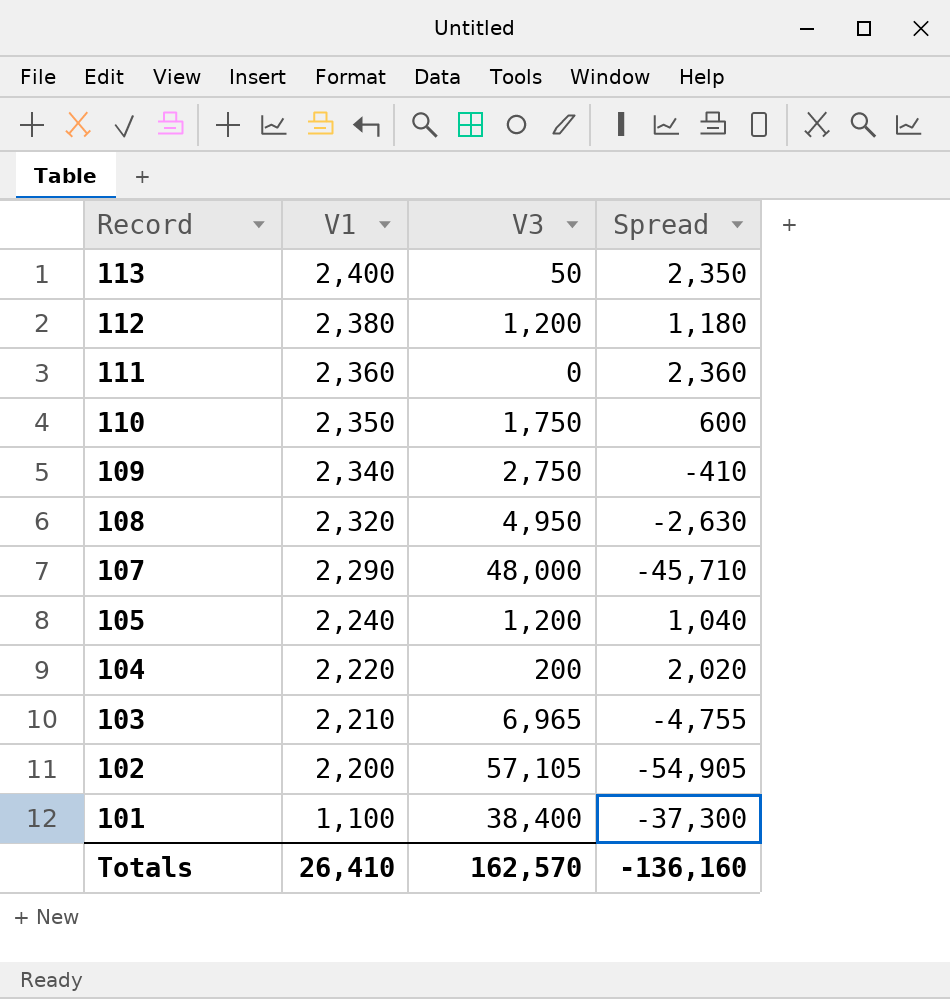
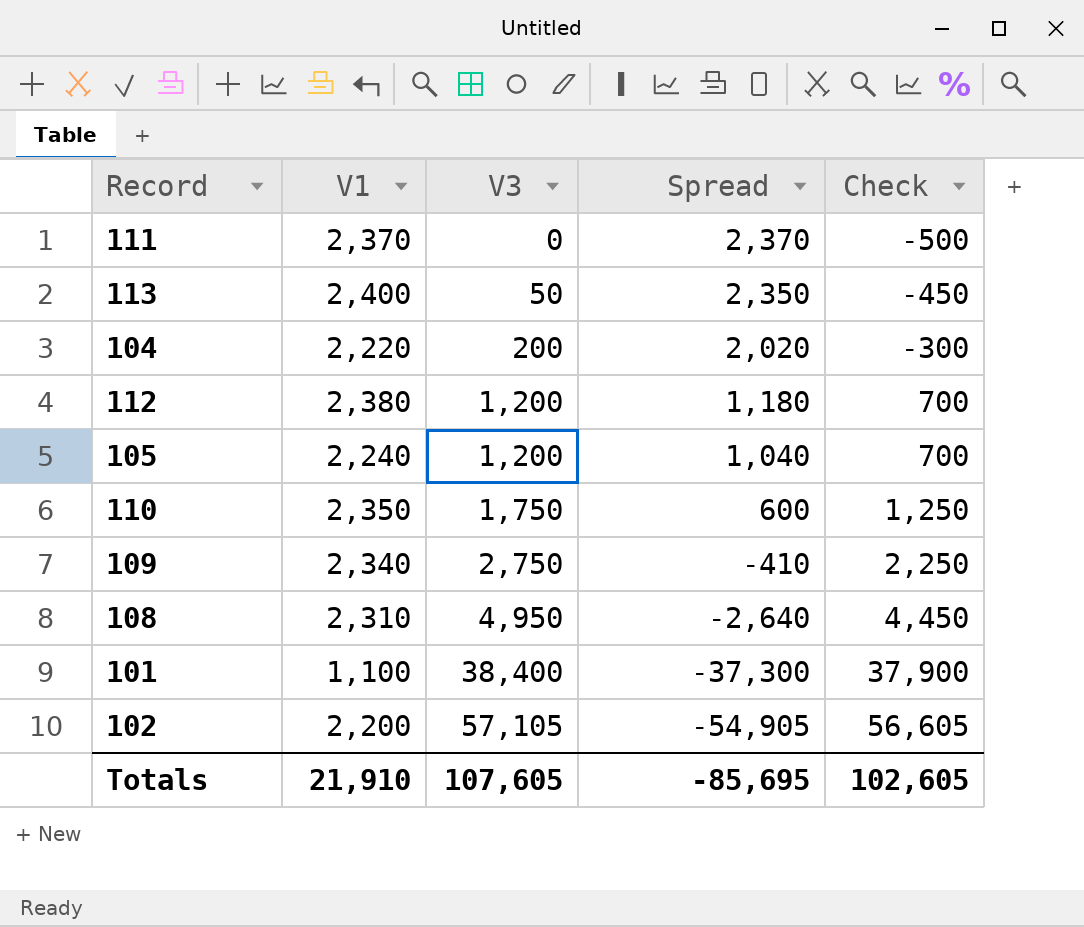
row order: Record descending -> V3 ascending
column Check | formula: none -> [V3] - 500
row 107: 2,290 | 48,000 | -45,710 -> none
row 103: 2,210 | 6,965 | -4,755 -> none
111 | V1: 2,360 -> 2,370
111 | Spread: 2,360 -> 2,370
108 | V1: 2,320 -> 2,310
108 | Spread: -2,630 -> -2,640
Totals | V1: 26,410 -> 21,910
Totals | V3: 162,570 -> 107,605
Totals | Spread: -136,160 -> -85,695

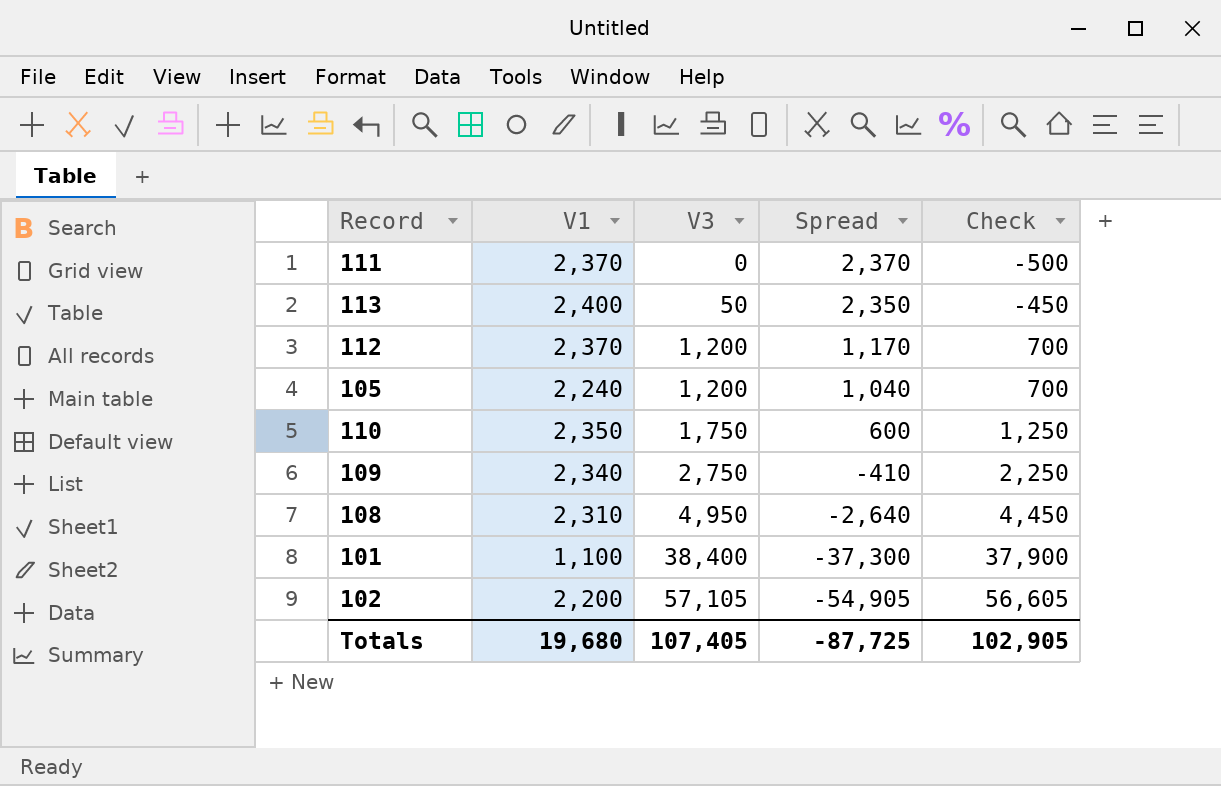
row 104: 2,220 | 200 | 2,020 | -300 -> none
112 | V1: 2,380 -> 2,370
112 | Spread: 1,180 -> 1,170
Totals | V1: 21,910 -> 19,680
Totals | V3: 107,605 -> 107,405
Totals | Spread: -85,695 -> -87,725
Totals | Check: 102,605 -> 102,905

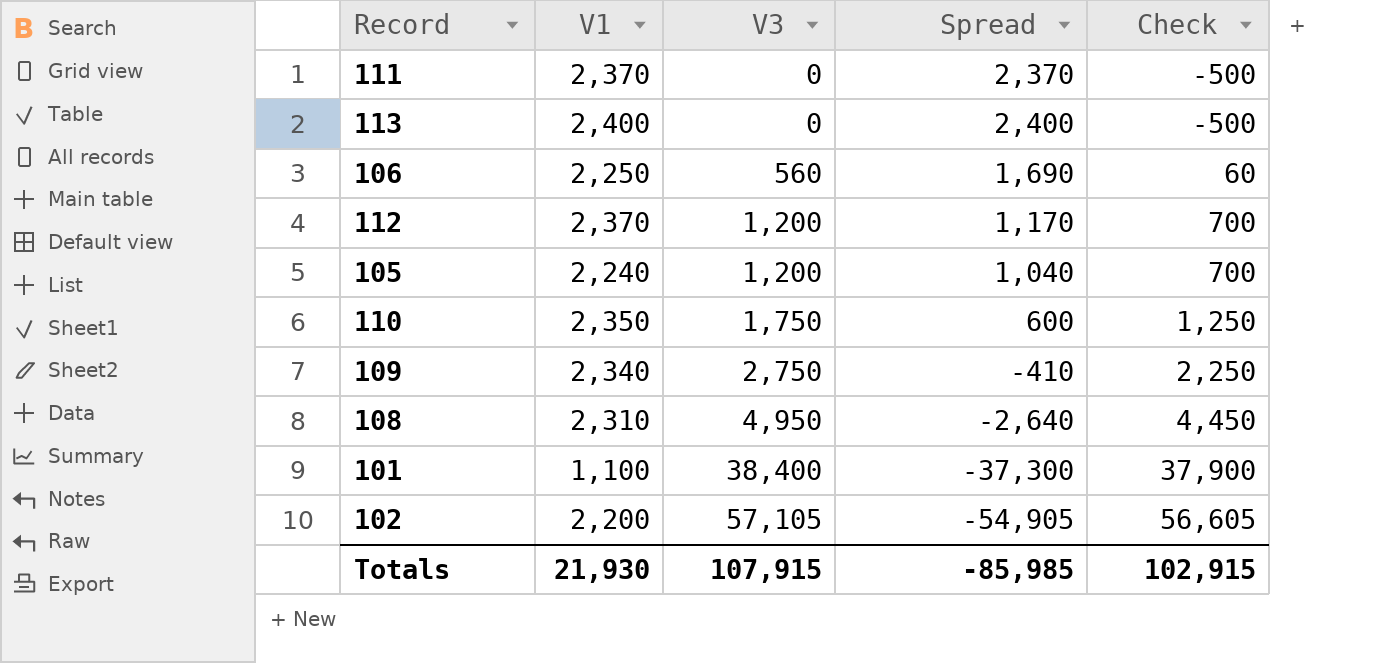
113 | V3: 50 -> 0
113 | Spread: 2,350 -> 2,400
113 | Check: -450 -> -500
row 106: none -> 2,250 | 560 | 1,690 | 60
Totals | V1: 19,680 -> 21,930
Totals | V3: 107,405 -> 107,915
Totals | Spread: -87,725 -> -85,985
Totals | Check: 102,905 -> 102,915

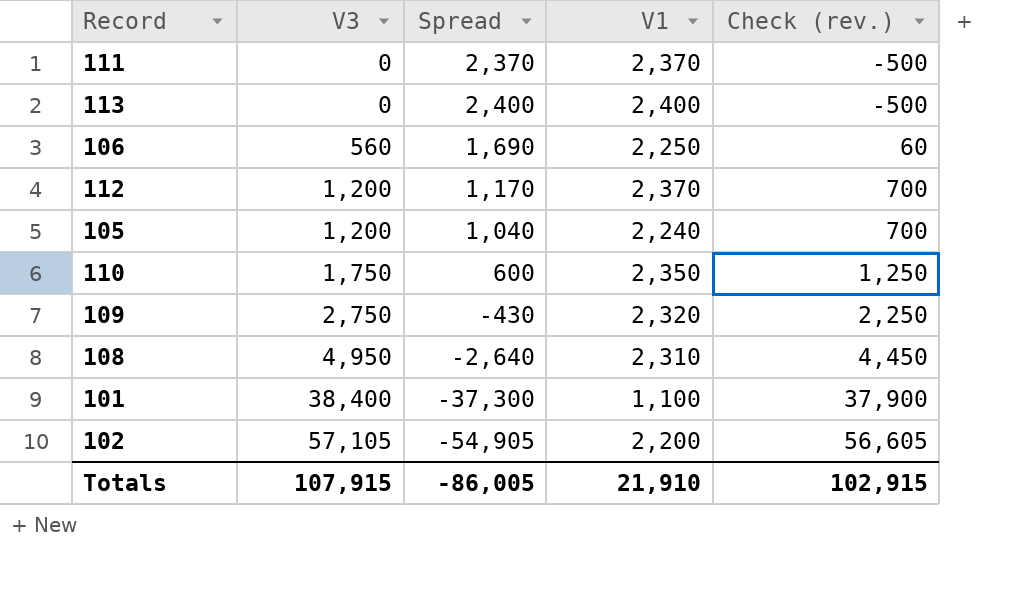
column V1 | position: 2 -> 4
column name: Check -> Check (rev.)
109 | Spread: -410 -> -430
109 | V1: 2,340 -> 2,320
Totals | Spread: -85,985 -> -86,005
Totals | V1: 21,930 -> 21,910

